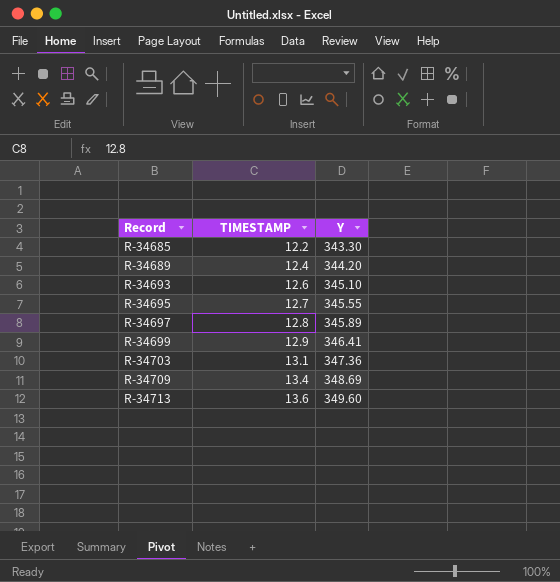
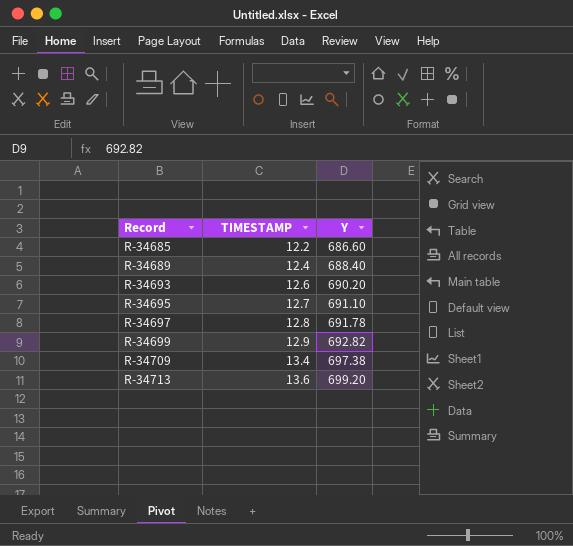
row R-34703: 13.1 | 347.36 -> none
R-34685 | Y: 343.30 -> 686.60
R-34689 | Y: 344.20 -> 688.40
R-34693 | Y: 345.10 -> 690.20
R-34695 | Y: 345.55 -> 691.10
R-34697 | Y: 345.89 -> 691.78
R-34699 | Y: 346.41 -> 692.82
R-34709 | Y: 348.69 -> 697.38
R-34713 | Y: 349.60 -> 699.20

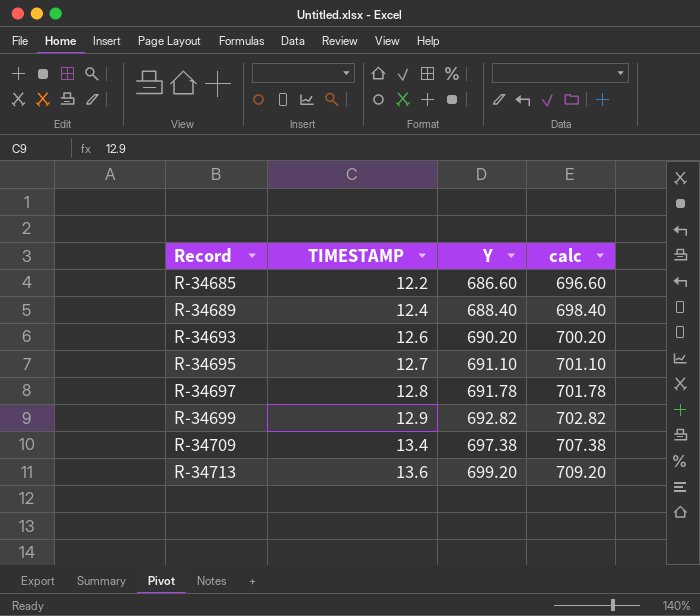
column calc | formula: none -> [Y] + 10

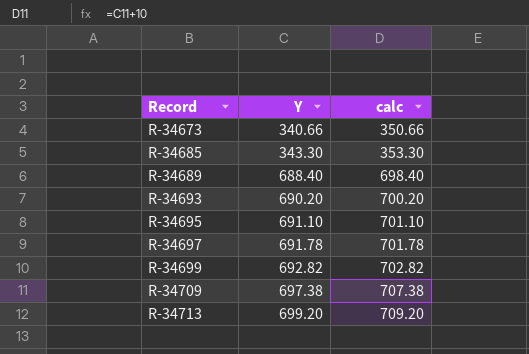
column TIMESTAMP | position: 2 -> none
row R-34673: none -> 340.66 | 350.66
R-34685 | Y: 686.60 -> 343.30
R-34685 | calc: 696.60 -> 353.30

